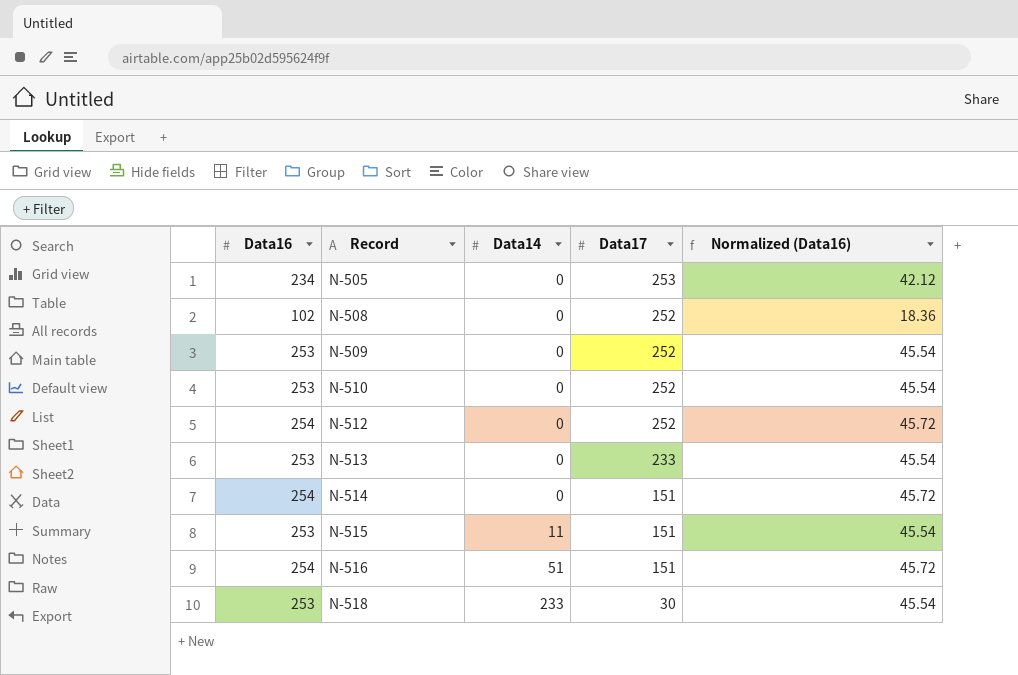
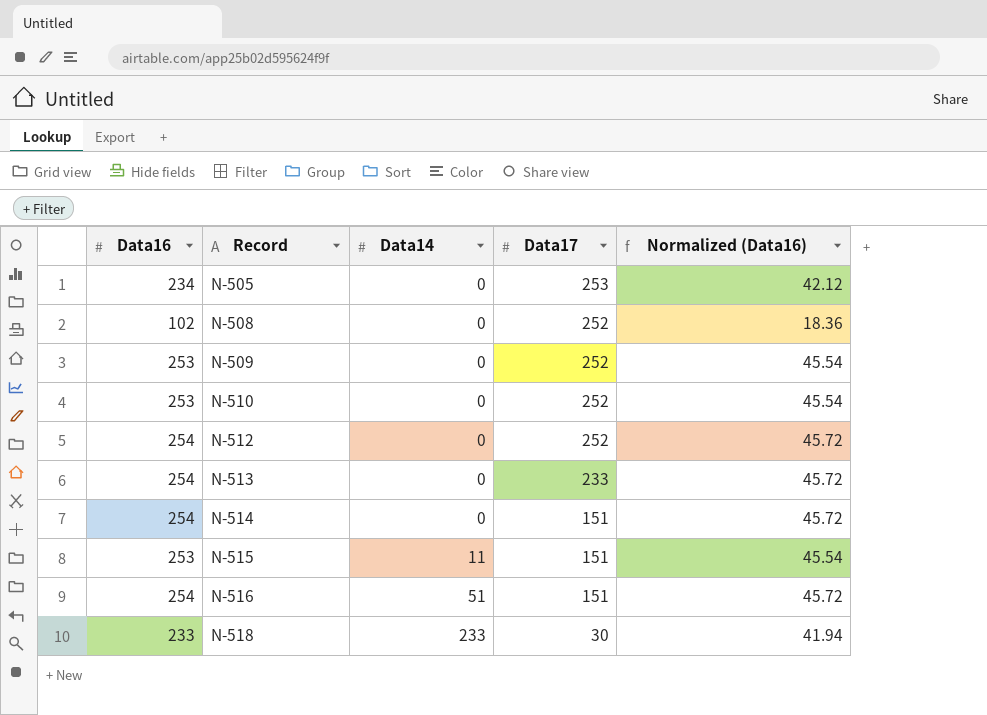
N-513 | Data16: 253 -> 254
N-513 | Normalized (Data16): 45.54 -> 45.72
N-518 | Data16: 253 -> 233
N-518 | Normalized (Data16): 45.54 -> 41.94

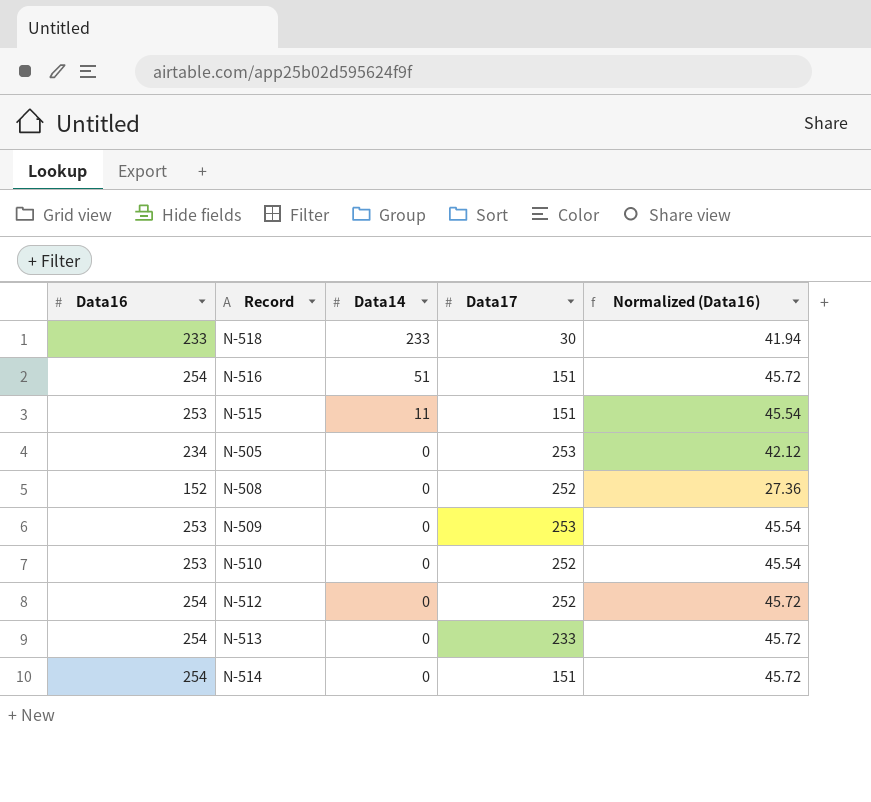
row order: Record ascending -> Data14 descending
N-508 | Data16: 102 -> 152
N-508 | Normalized (Data16): 18.36 -> 27.36
N-509 | Data17: 252 -> 253

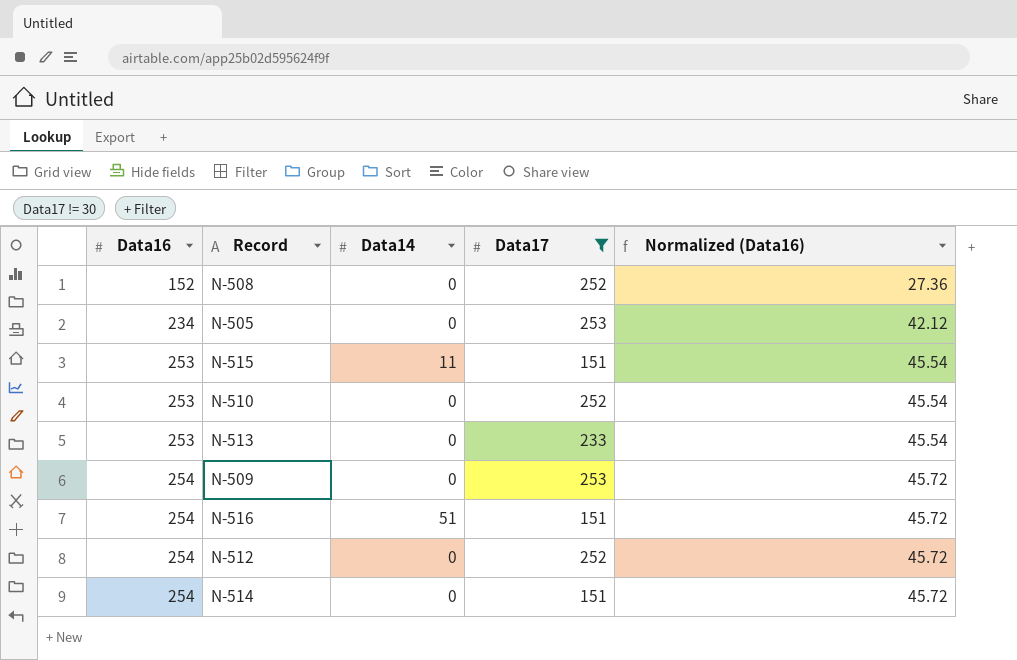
filter: none -> Data17 != 30
row order: Data14 descending -> Data16 ascending
N-513 | Data16: 254 -> 253
N-513 | Normalized (Data16): 45.72 -> 45.54
N-509 | Data16: 253 -> 254
N-509 | Normalized (Data16): 45.54 -> 45.72

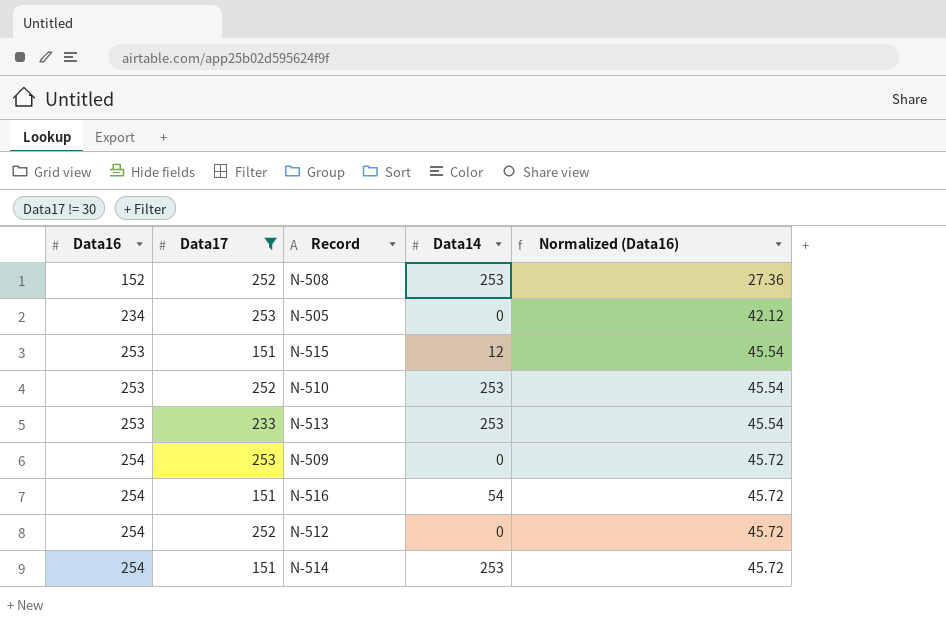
column Data17 | position: 4 -> 2
N-508 | Data14: 0 -> 253
N-515 | Data14: 11 -> 12
N-510 | Data14: 0 -> 253
N-513 | Data14: 0 -> 253
N-516 | Data14: 51 -> 54
N-514 | Data14: 0 -> 253

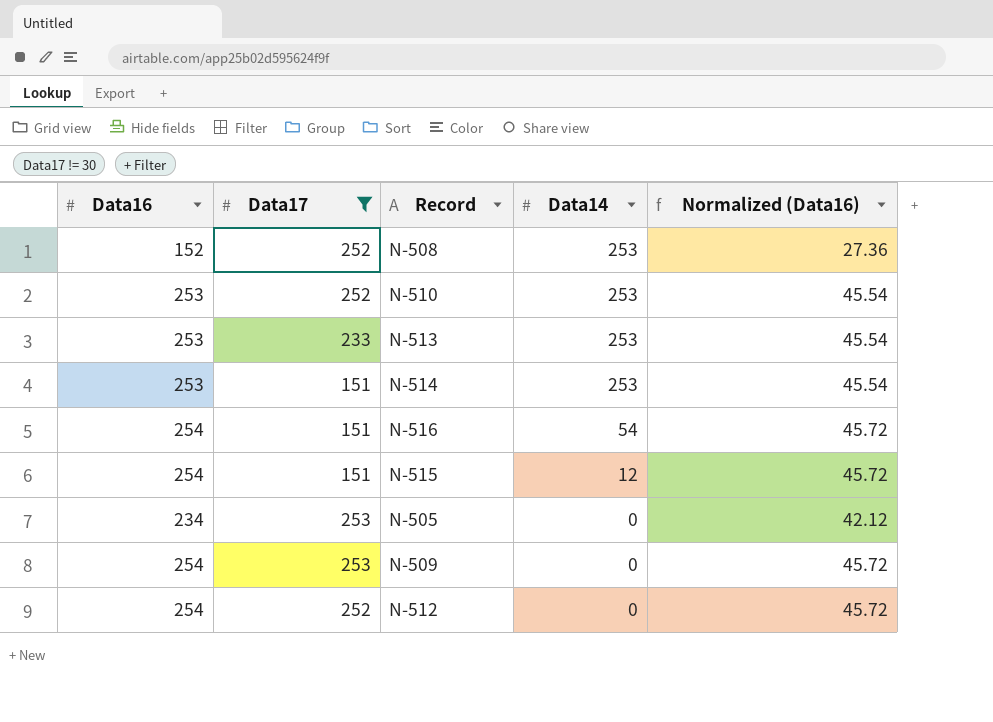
row order: Data16 ascending -> Data14 descending
N-514 | Data16: 254 -> 253
N-514 | Normalized (Data16): 45.72 -> 45.54
N-515 | Data16: 253 -> 254
N-515 | Normalized (Data16): 45.54 -> 45.72

